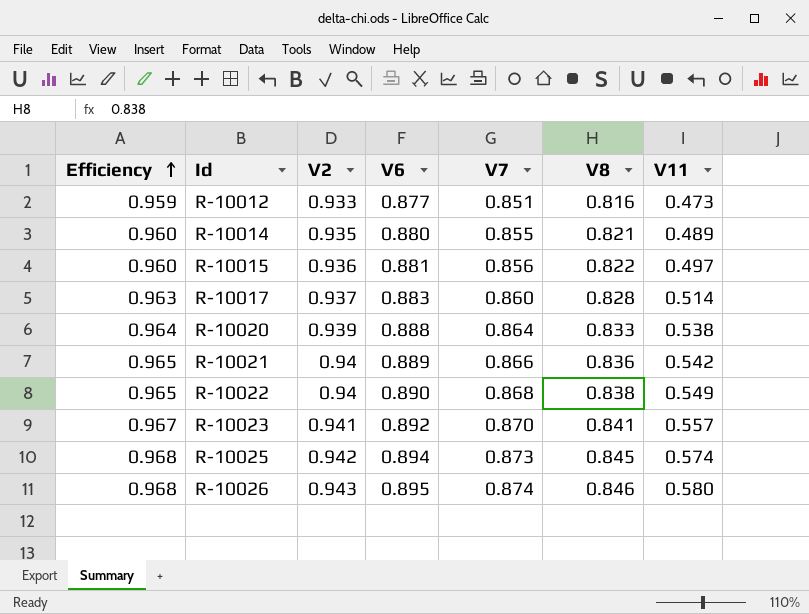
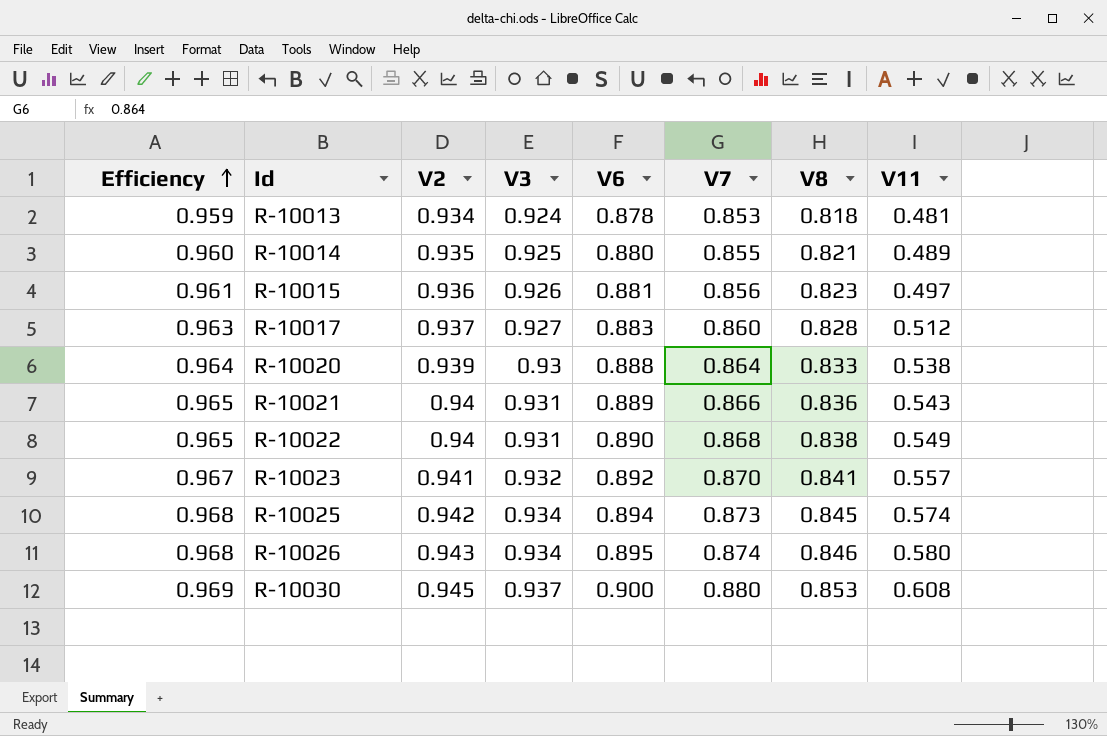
column V3 | position: none -> 4
row R-10012: 0.959 | 0.933 | 0.877 | 0.851 | 0.816 | 0.473 -> none
row R-10013: none -> 0.959 | 0.934 | 0.924 | 0.878 | 0.853 | 0.818 | 0.481
R-10015 | Efficiency: 0.960 -> 0.961
R-10015 | V8: 0.822 -> 0.823
R-10017 | V11: 0.514 -> 0.512
R-10021 | V11: 0.542 -> 0.543
row R-10030: none -> 0.969 | 0.945 | 0.937 | 0.900 | 0.880 | 0.853 | 0.608

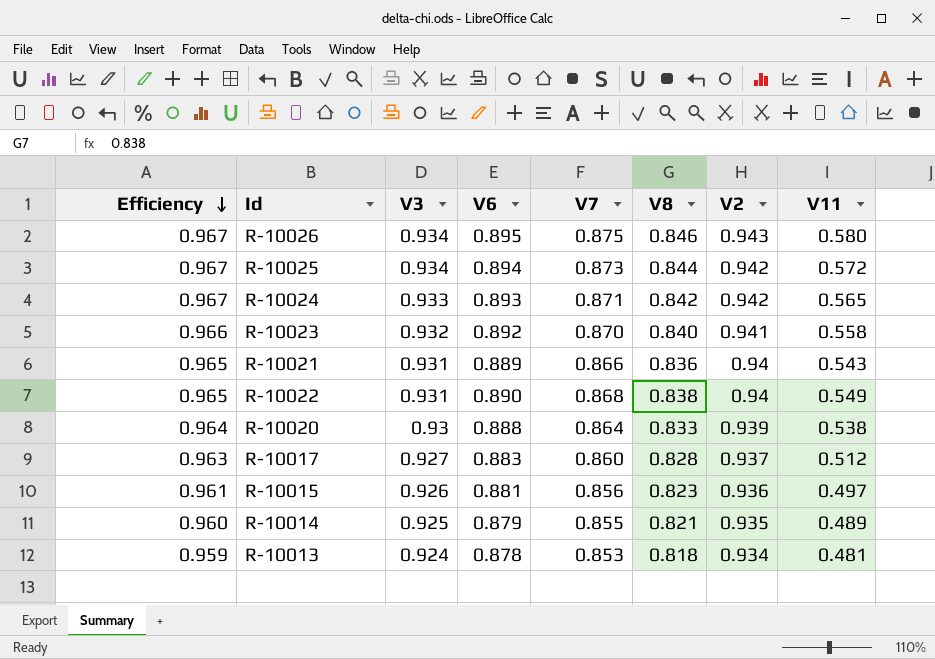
row order: Efficiency ascending -> Efficiency descending
column V2 | position: 3 -> 7
row R-10030: 0.969 | 0.945 | 0.937 | 0.900 | 0.880 | 0.853 | 0.608 -> none
R-10026 | Efficiency: 0.968 -> 0.967
R-10026 | V7: 0.874 -> 0.875
R-10025 | Efficiency: 0.968 -> 0.967
R-10025 | V8: 0.845 -> 0.844
R-10025 | V11: 0.574 -> 0.572
row R-10024: none -> 0.967 | 0.933 | 0.893 | 0.871 | 0.842 | 0.942 | 0.565
R-10023 | Efficiency: 0.967 -> 0.966
R-10023 | V8: 0.841 -> 0.840
R-10023 | V11: 0.557 -> 0.558
R-10014 | V6: 0.880 -> 0.879

